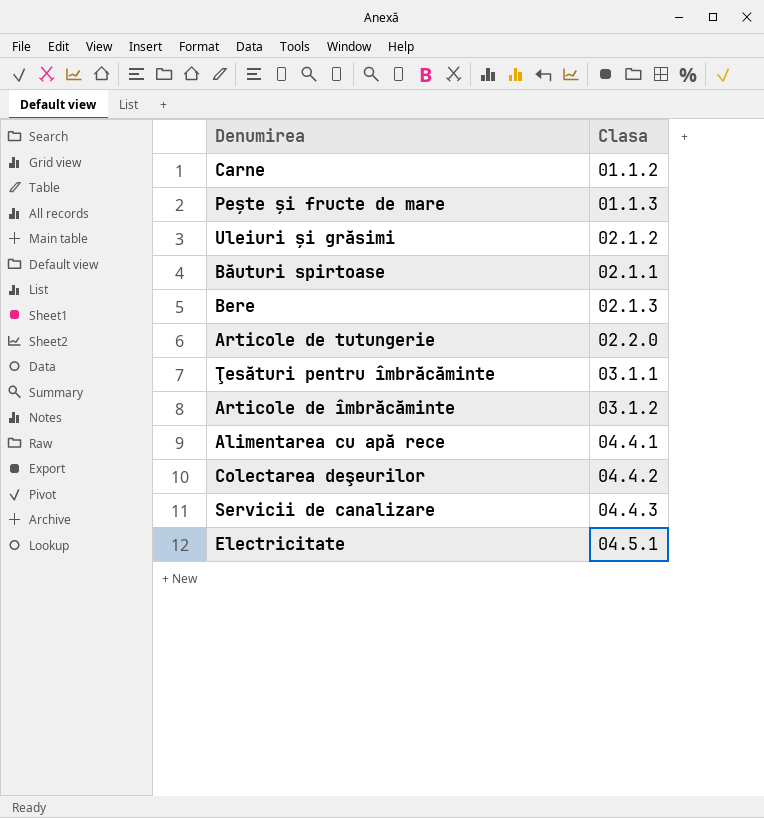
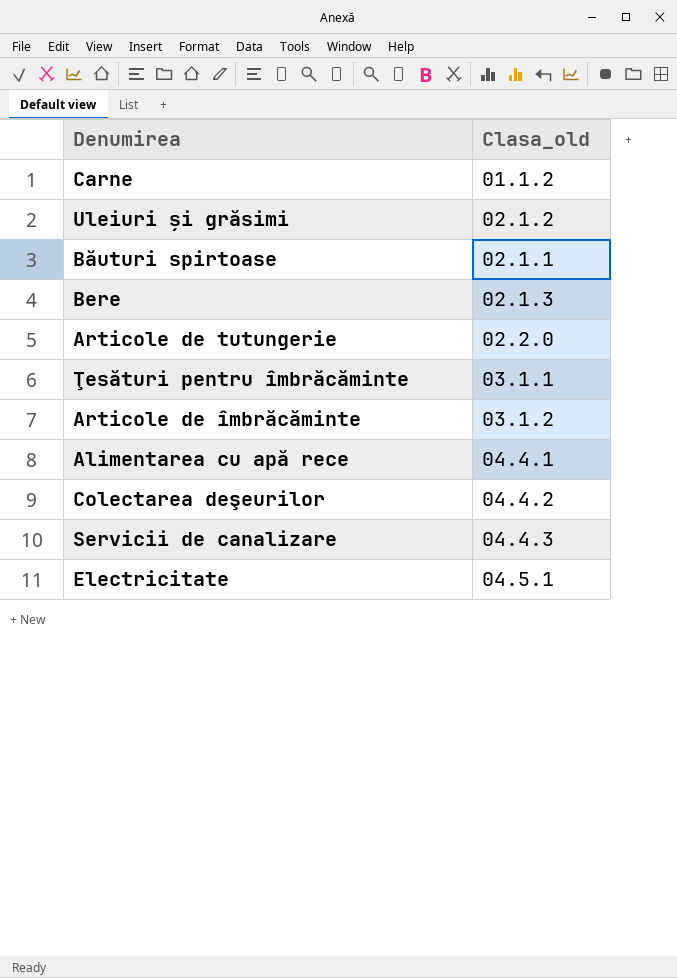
column name: Clasa -> Clasa_old
row Pește și fructe de mare: 01.1.3 -> none

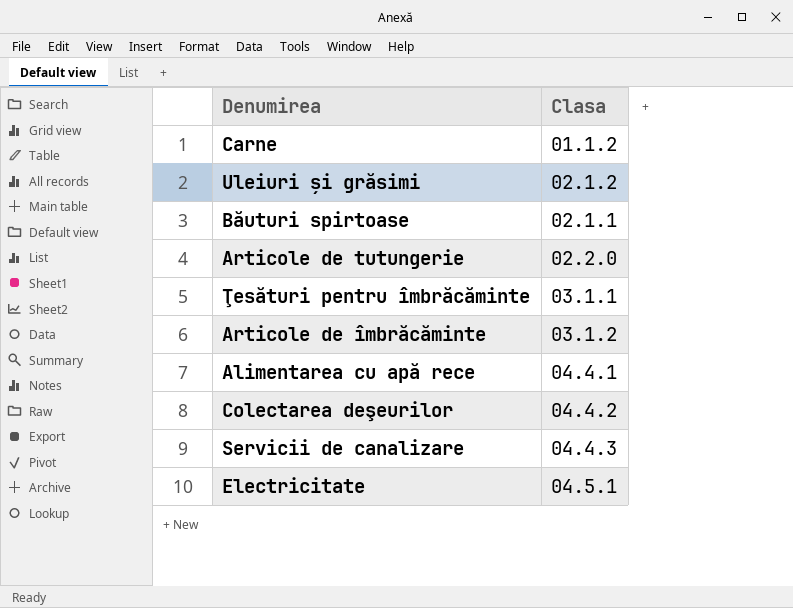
column name: Clasa_old -> Clasa
row Bere: 02.1.3 -> none

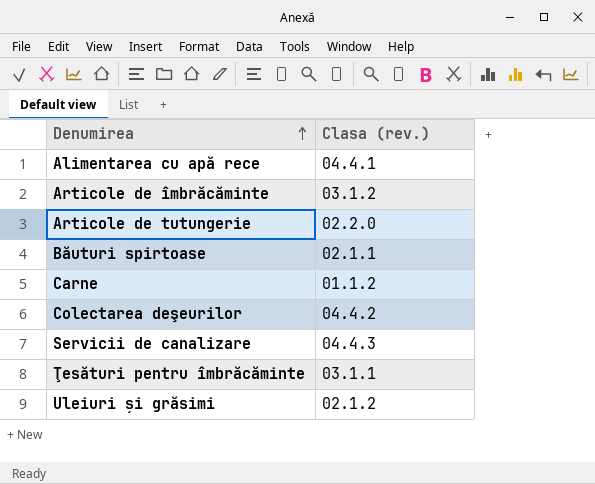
row order: none -> Denumirea ascending
column name: Clasa -> Clasa (rev.)
row Electricitate: 04.5.1 -> none

